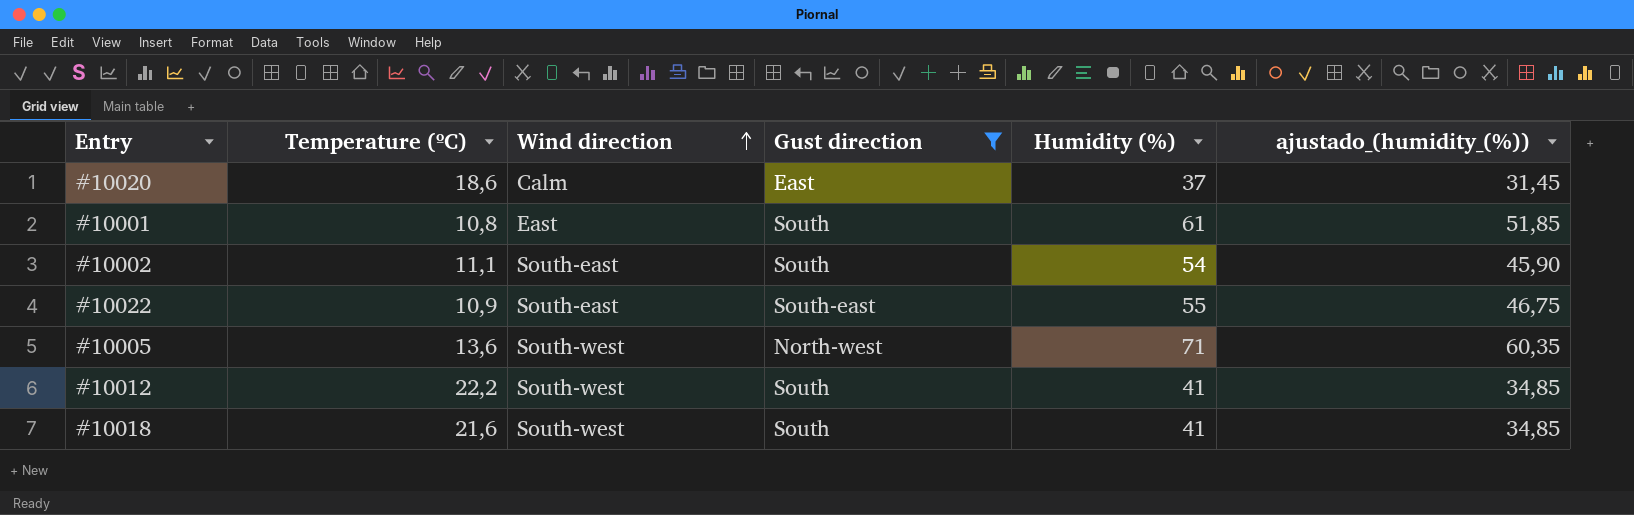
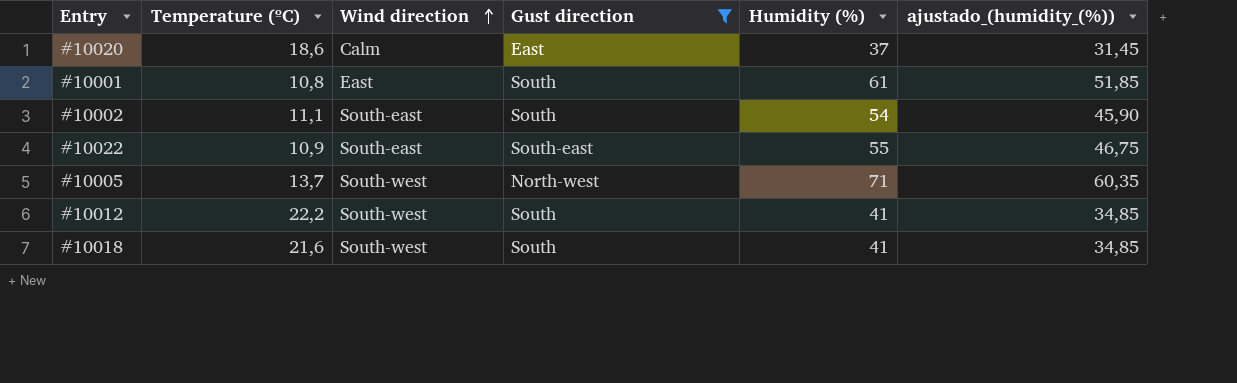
#10005 | Temperature (ºC): 13,6 -> 13,7

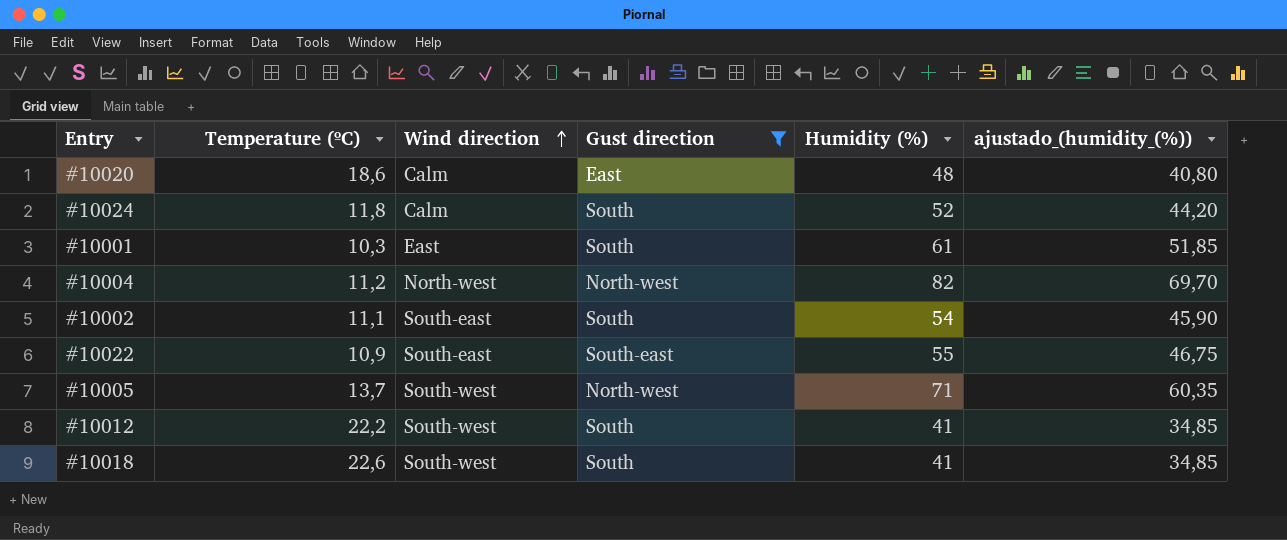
#10020 | Humidity (%): 37 -> 48
#10020 | ajustado_(humidity_(%)): 31,45 -> 40,80
row #10024: none -> 11,8 | Calm | South | 52 | 44,20
#10001 | Temperature (ºC): 10,8 -> 10,3
row #10004: none -> 11,2 | North-west | North-west | 82 | 69,70
#10018 | Temperature (ºC): 21,6 -> 22,6

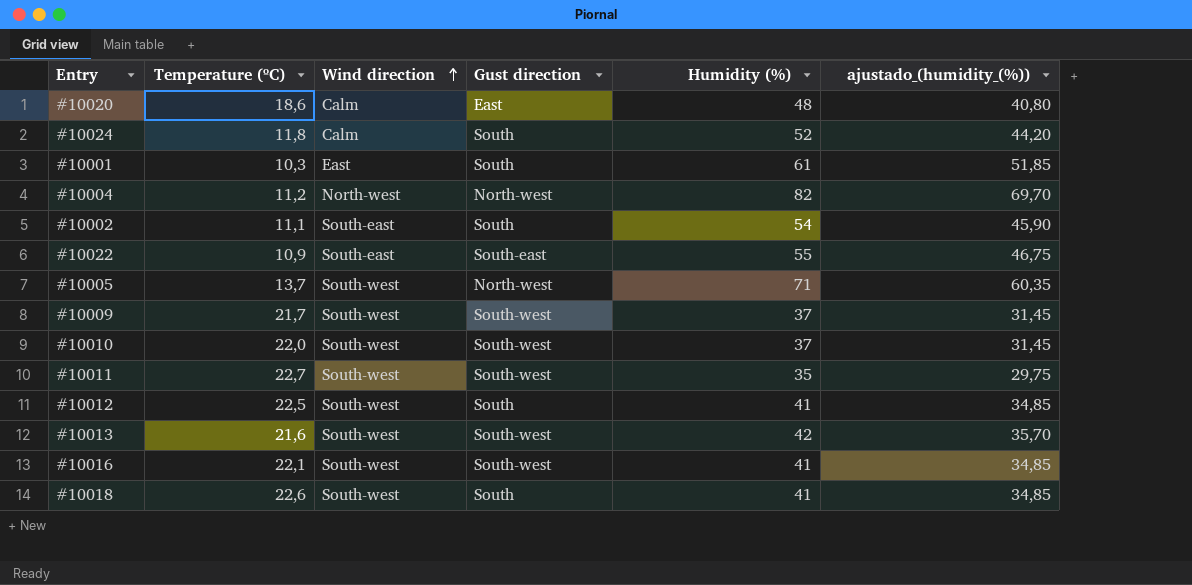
filter: Gust direction != South-west -> none
#10012 | Temperature (ºC): 22,2 -> 22,5

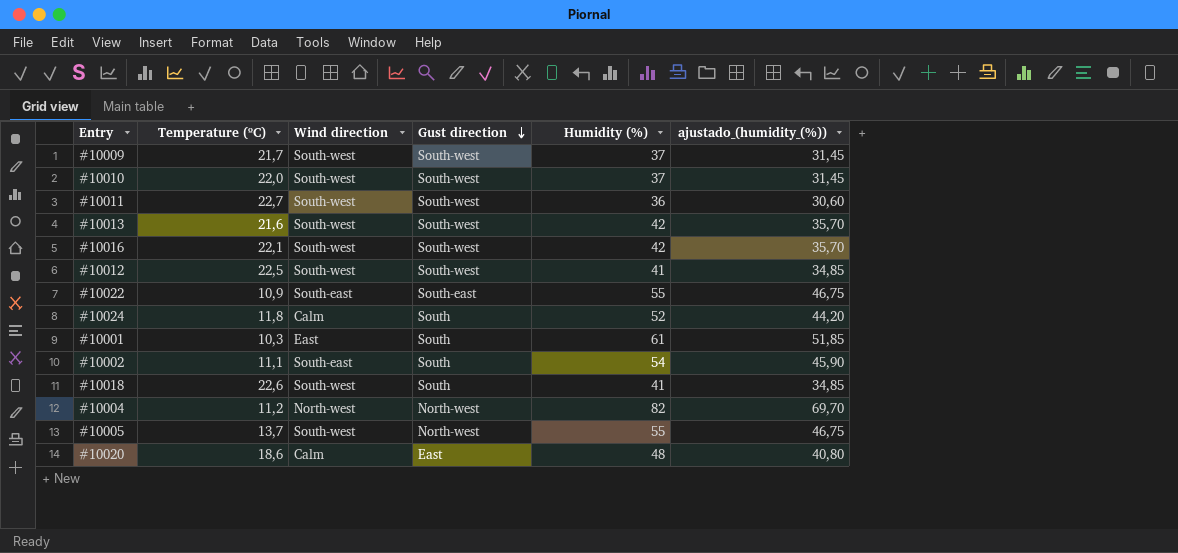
row order: Wind direction ascending -> Gust direction descending
#10011 | Humidity (%): 35 -> 36
#10011 | ajustado_(humidity_(%)): 29,75 -> 30,60
#10016 | Humidity (%): 41 -> 42
#10016 | ajustado_(humidity_(%)): 34,85 -> 35,70
#10012 | Gust direction: South -> South-west
#10005 | Humidity (%): 71 -> 55
#10005 | ajustado_(humidity_(%)): 60,35 -> 46,75

